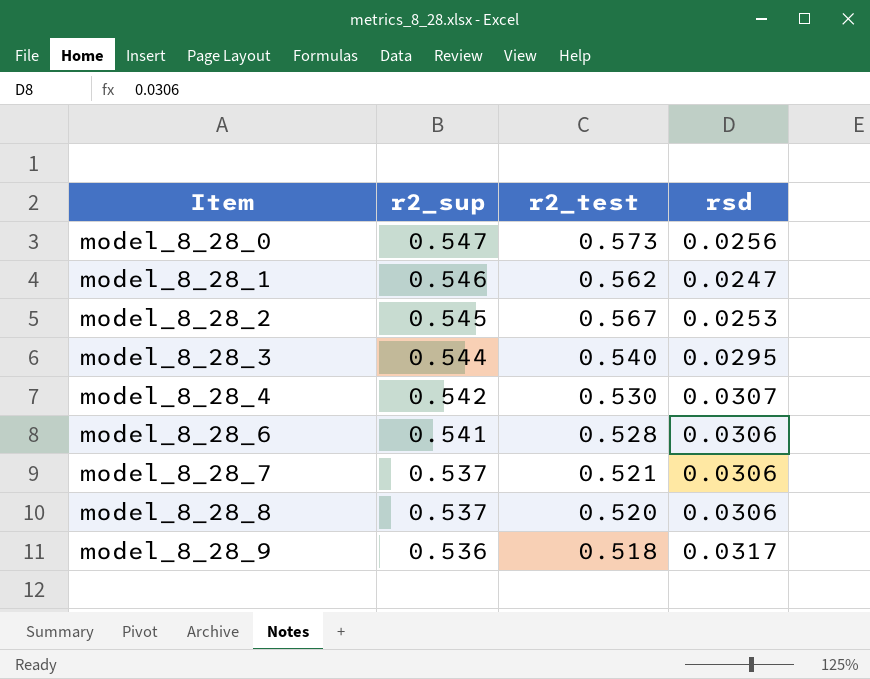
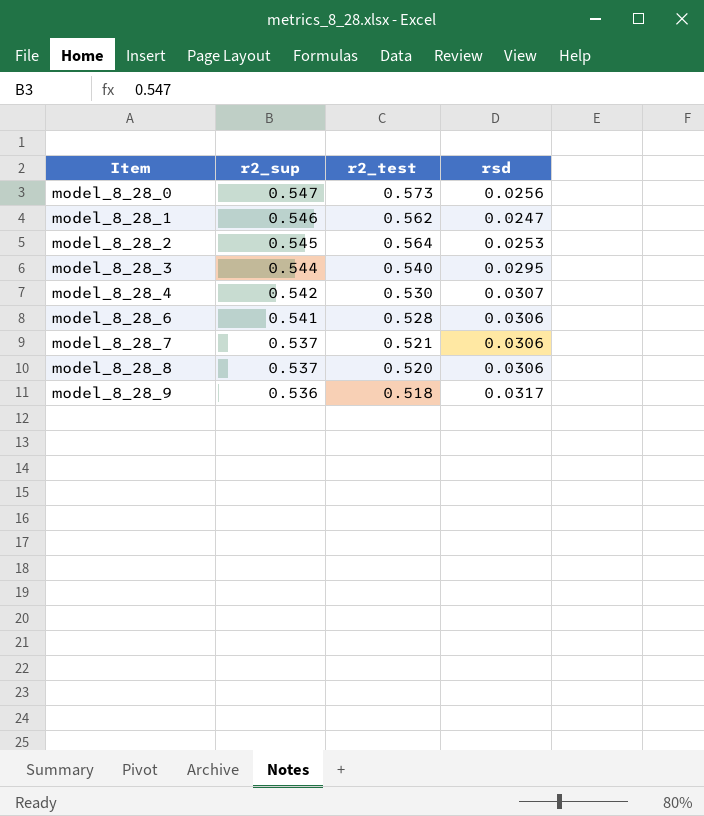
model_8_28_2 | r2_test: 0.567 -> 0.564

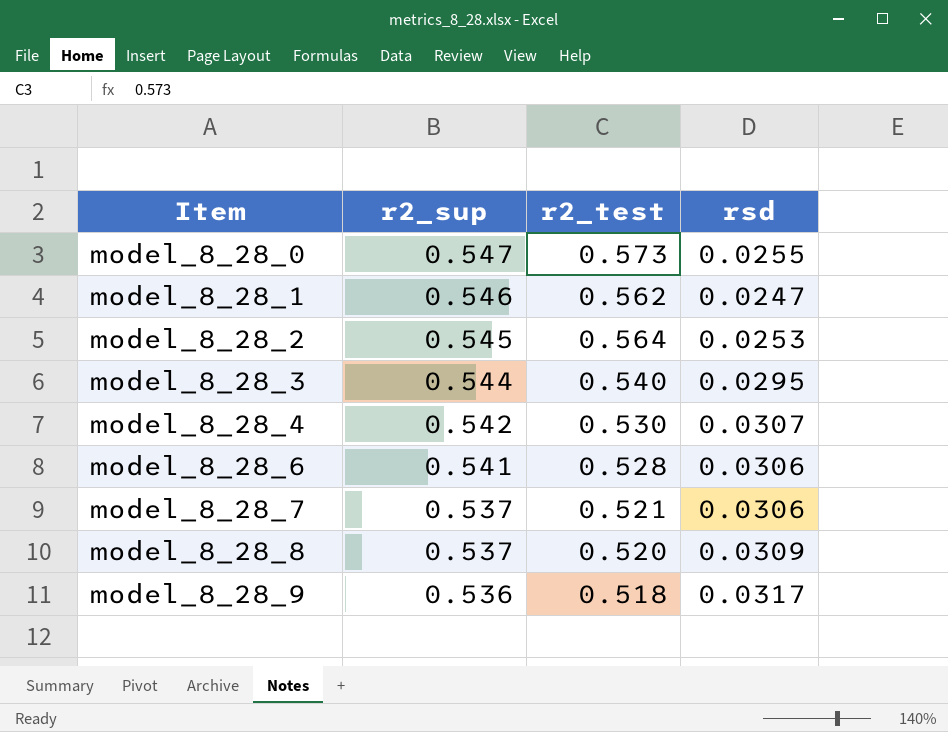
model_8_28_0 | rsd: 0.0256 -> 0.0255
model_8_28_8 | rsd: 0.0306 -> 0.0309

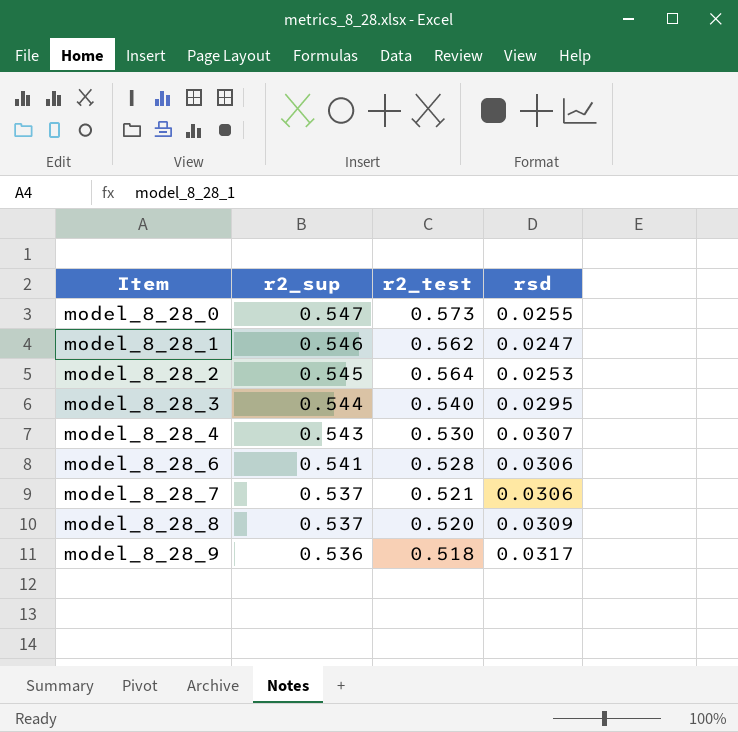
model_8_28_4 | r2_sup: 0.542 -> 0.543

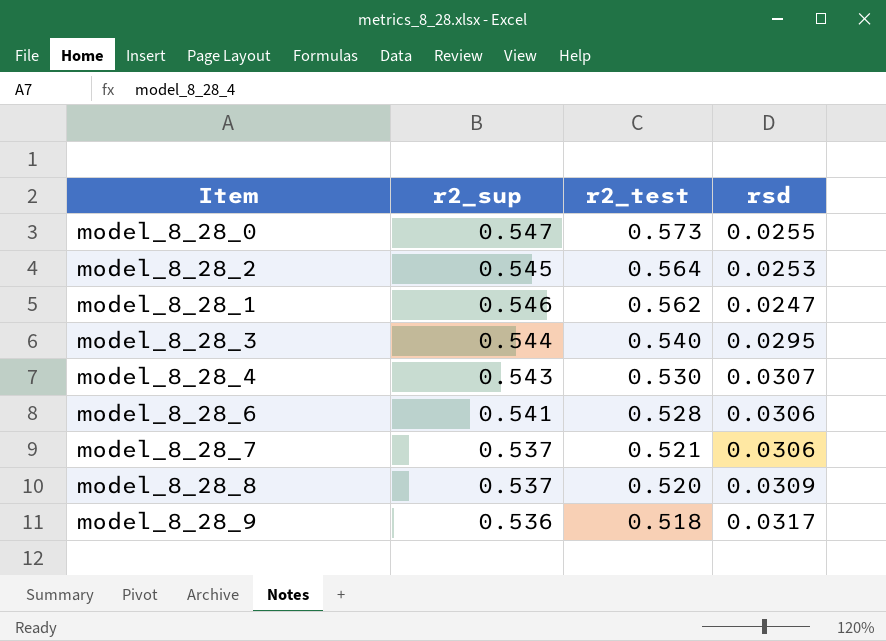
row order: Item ascending -> r2_test descending

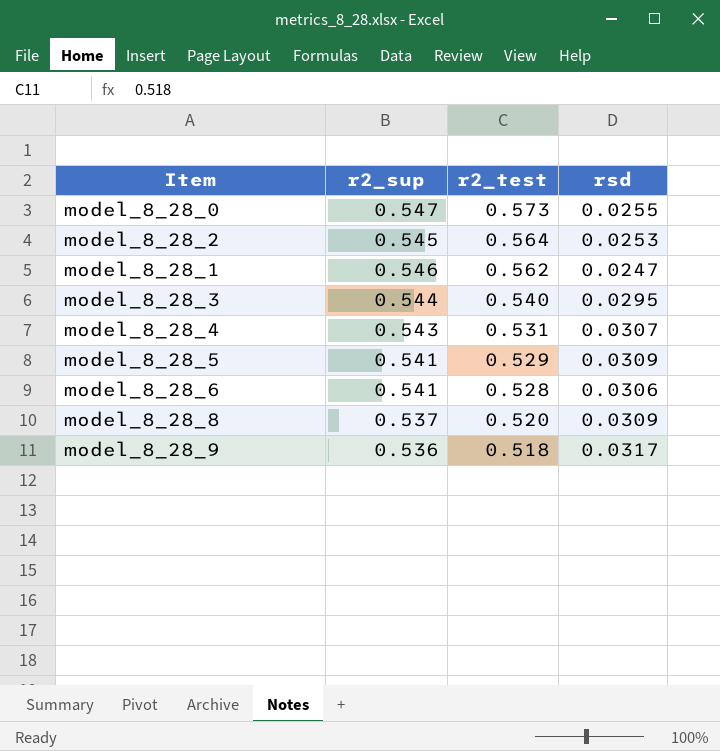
row model_8_28_7: 0.537 | 0.521 | 0.0306 -> none
model_8_28_4 | r2_test: 0.530 -> 0.531
row model_8_28_5: none -> 0.541 | 0.529 | 0.0309

